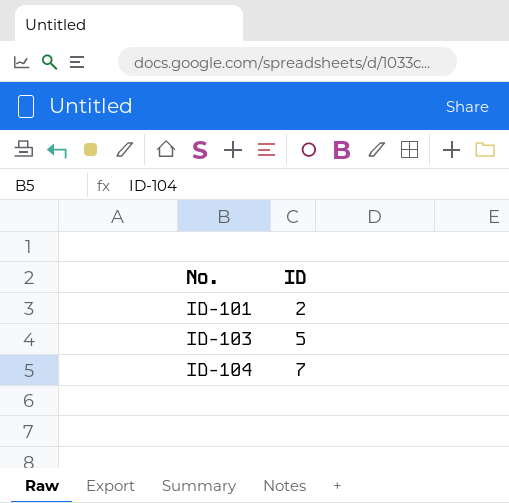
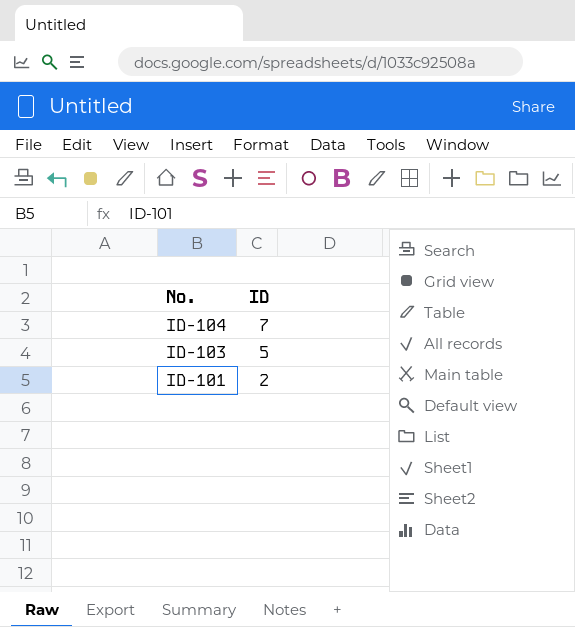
row order: No. ascending -> No. descending

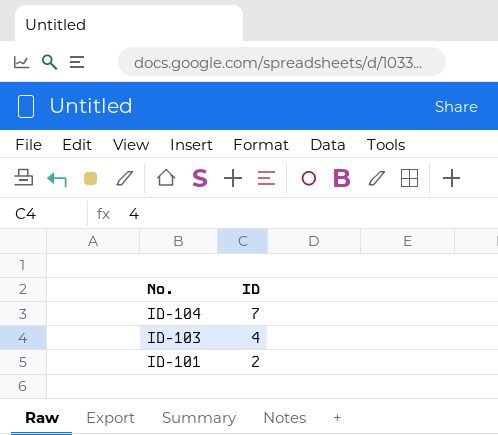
ID-103 | ID: 5 -> 4

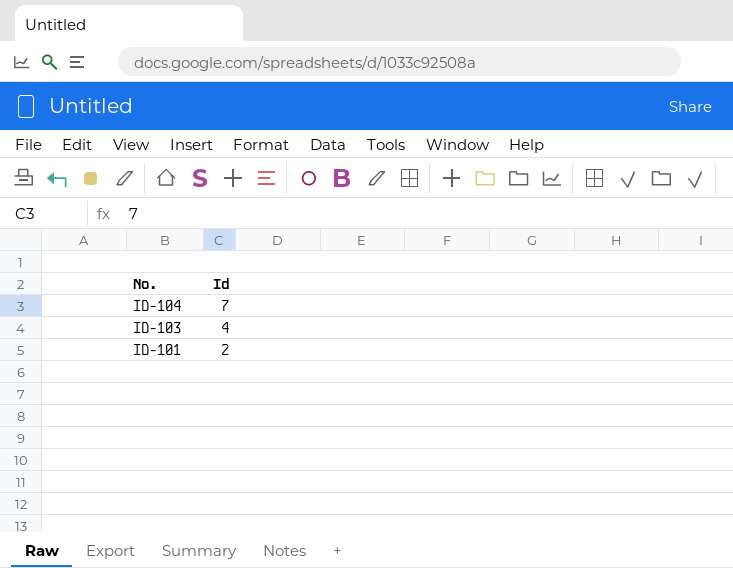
column name: ID -> Id

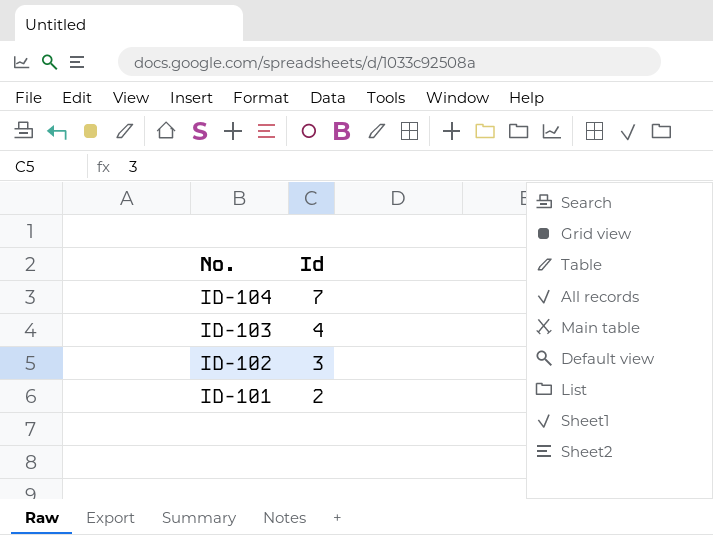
row ID-102: none -> 3

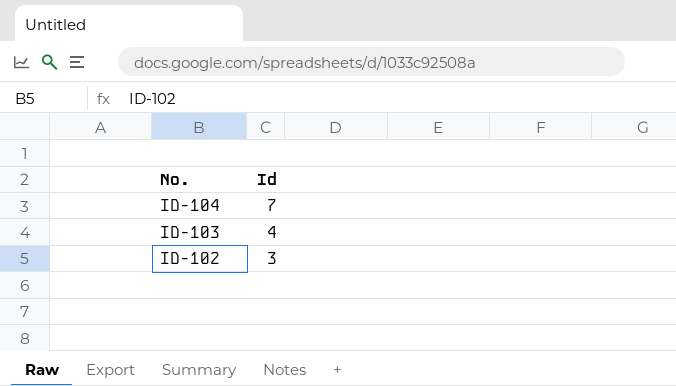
row ID-101: 2 -> none

